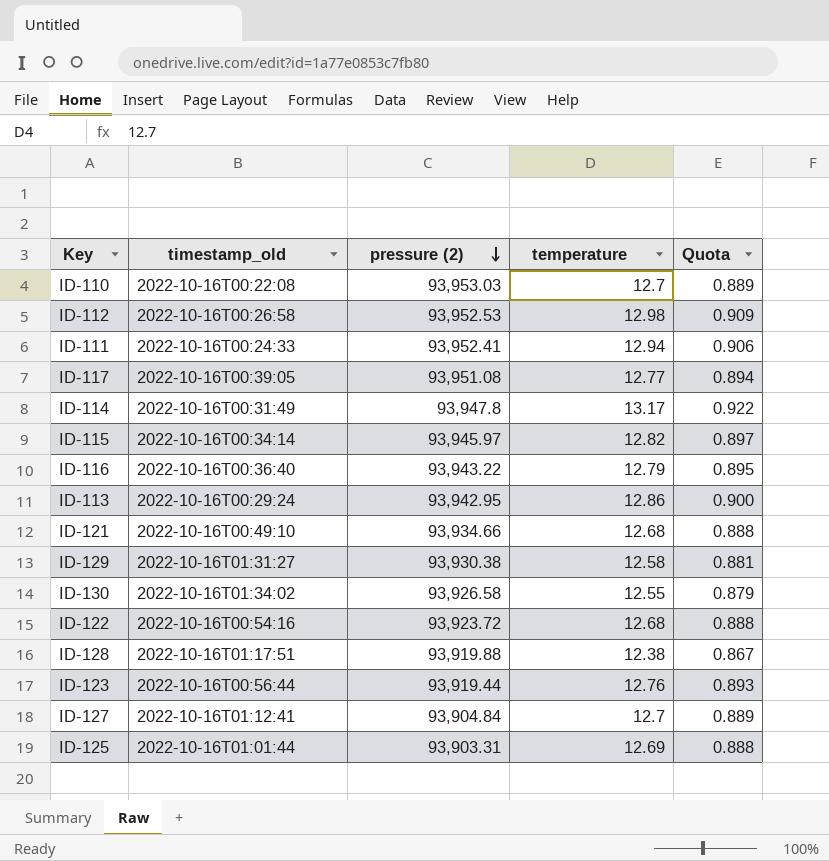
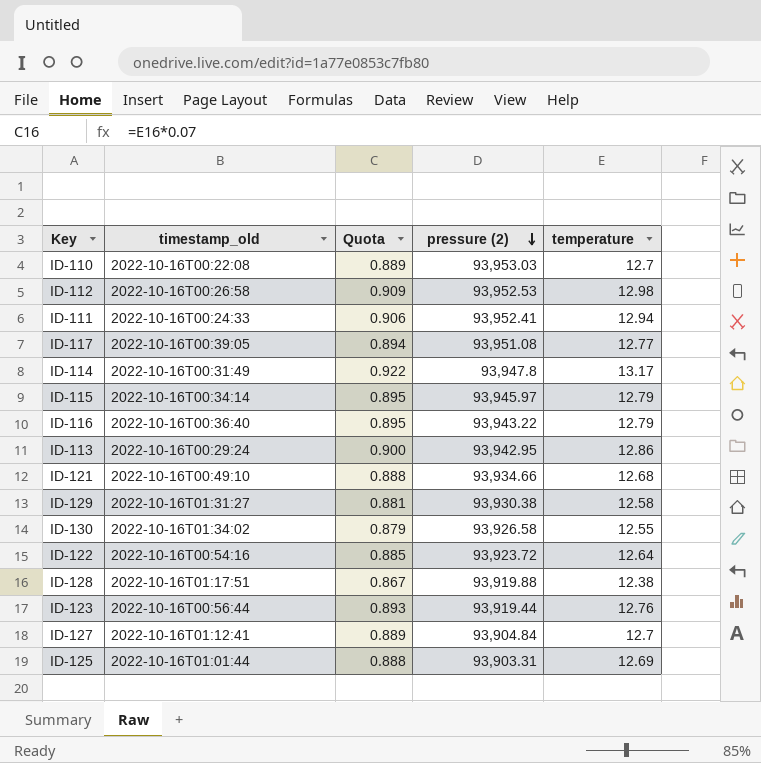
column Quota | position: 5 -> 3
ID-115 | Quota: 0.897 -> 0.895
ID-115 | temperature: 12.82 -> 12.79
ID-122 | Quota: 0.888 -> 0.885
ID-122 | temperature: 12.68 -> 12.64

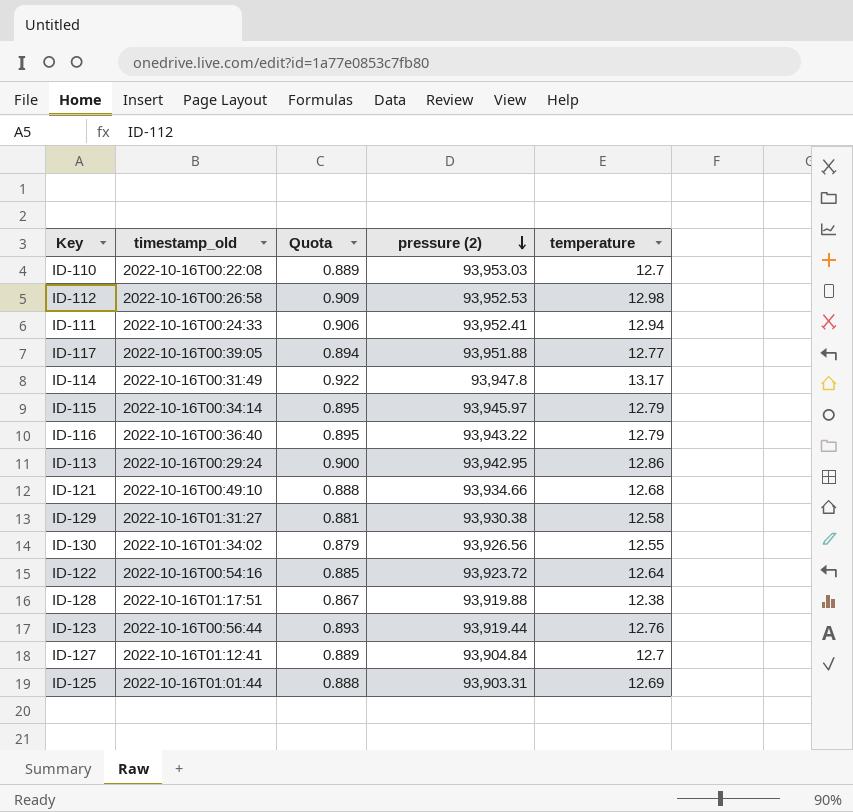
ID-117 | pressure (2): 93,951.08 -> 93,951.88
ID-130 | pressure (2): 93,926.58 -> 93,926.56

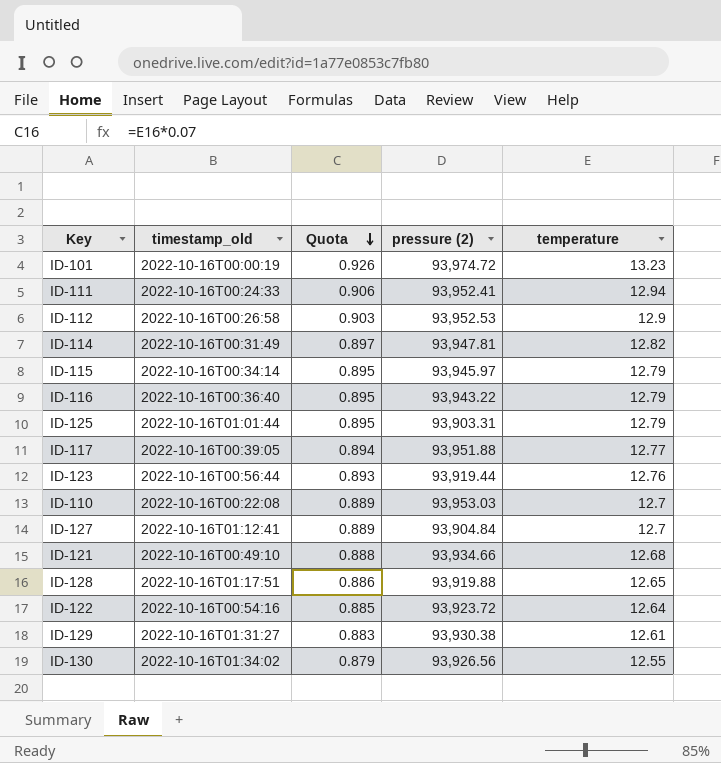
row order: pressure (2) descending -> Quota descending
row ID-113: 2022-10-16T00:29:24 | 0.900 | 93,942.95 | 12.86 -> none
row ID-101: none -> 2022-10-16T00:00:19 | 0.926 | 93,974.72 | 13.23
ID-112 | Quota: 0.909 -> 0.903
ID-112 | temperature: 12.98 -> 12.9
ID-114 | Quota: 0.922 -> 0.897
ID-114 | pressure (2): 93,947.8 -> 93,947.81
ID-114 | temperature: 13.17 -> 12.82
ID-125 | Quota: 0.888 -> 0.895
ID-125 | temperature: 12.69 -> 12.79
ID-128 | Quota: 0.867 -> 0.886
ID-128 | temperature: 12.38 -> 12.65
ID-129 | Quota: 0.881 -> 0.883
ID-129 | temperature: 12.58 -> 12.61

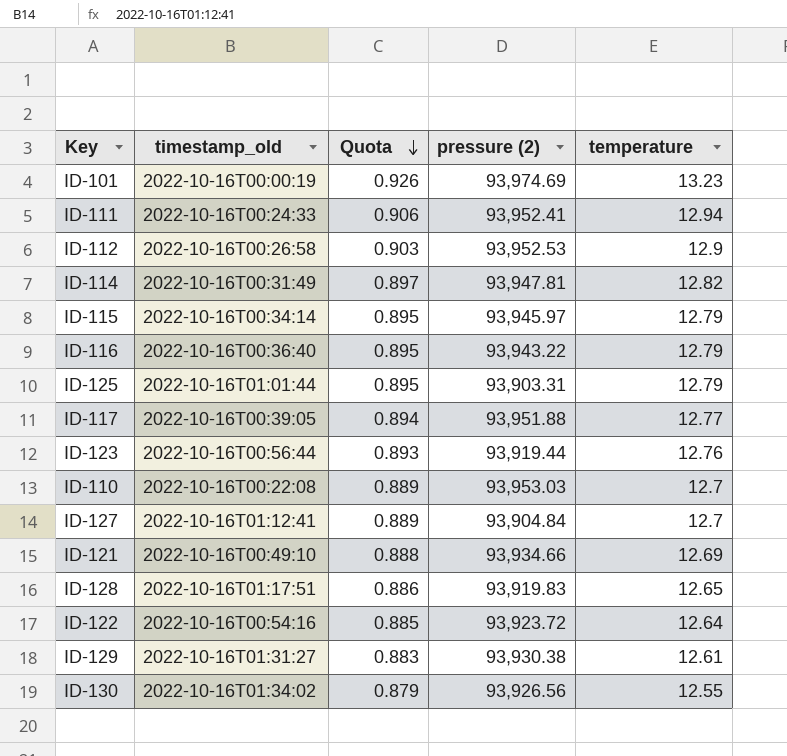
ID-101 | pressure (2): 93,974.72 -> 93,974.69
ID-121 | temperature: 12.68 -> 12.69
ID-128 | pressure (2): 93,919.88 -> 93,919.83

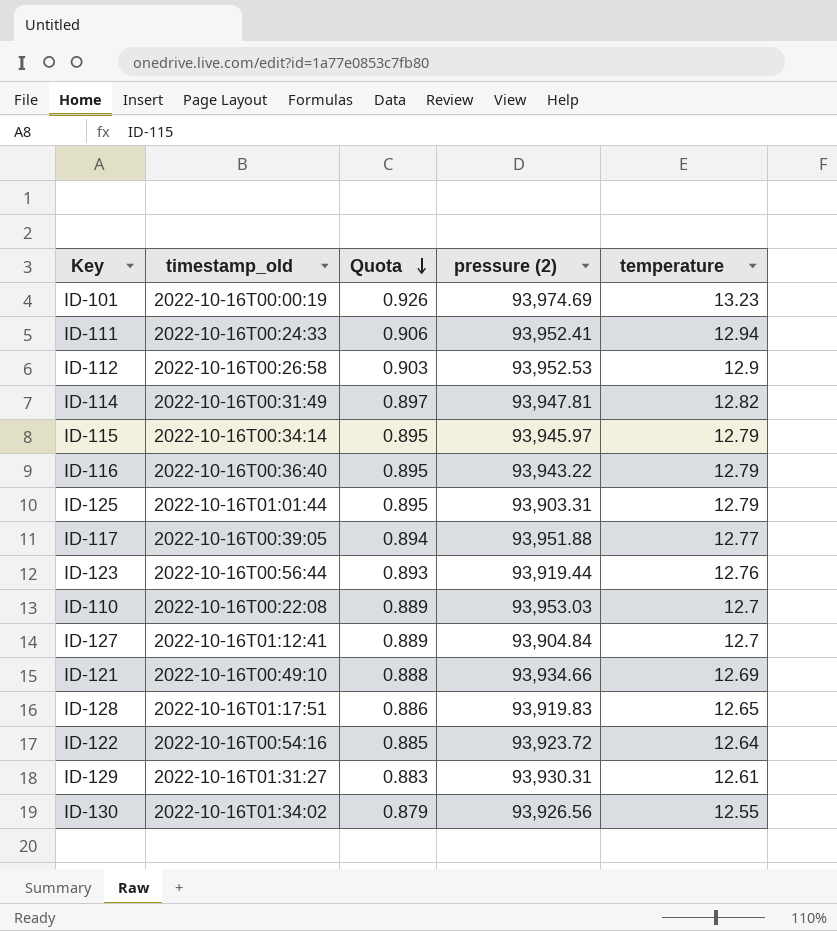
ID-129 | pressure (2): 93,930.38 -> 93,930.31

